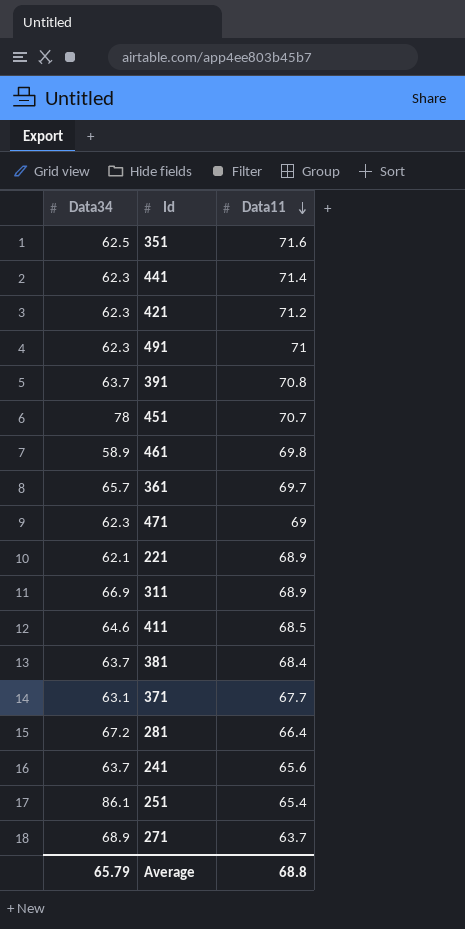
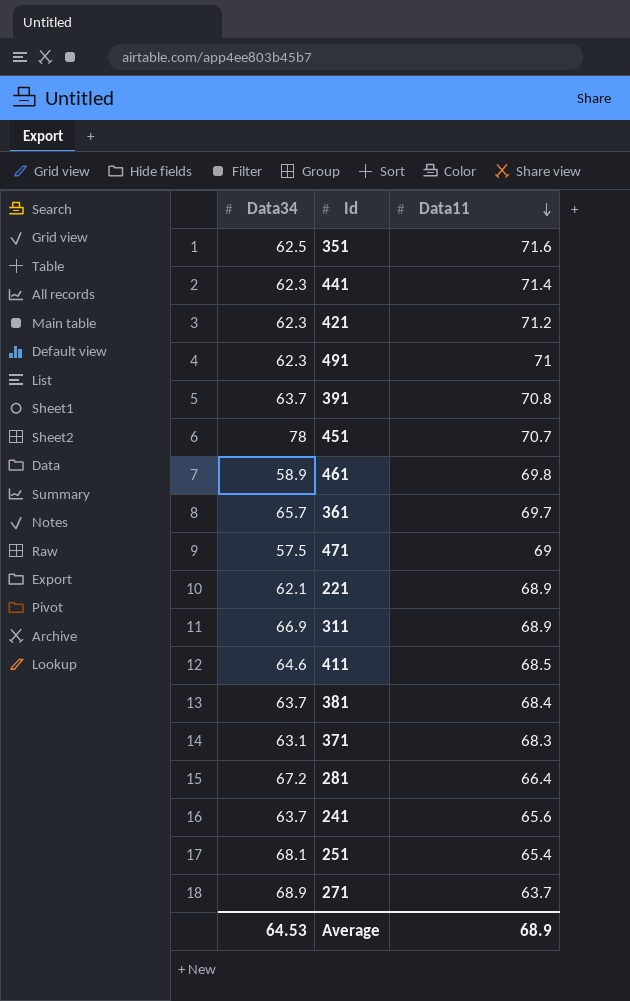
471 | Data34: 62.3 -> 57.5
371 | Data11: 67.7 -> 68.3
251 | Data34: 86.1 -> 68.1
Average | Data34: 65.79 -> 64.53
Average | Data11: 68.8 -> 68.9

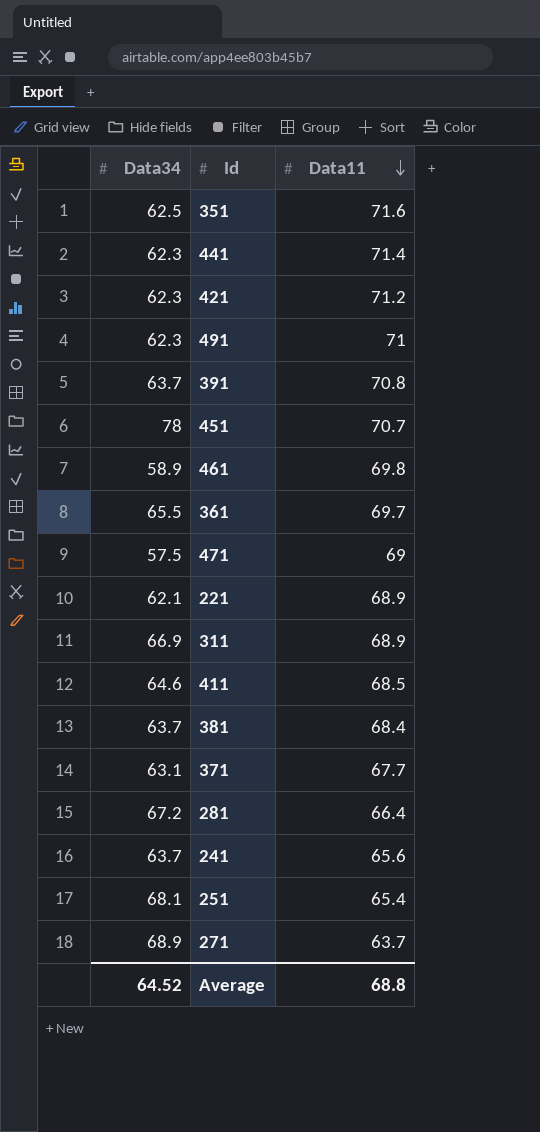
361 | Data34: 65.7 -> 65.5
371 | Data11: 68.3 -> 67.7
Average | Data34: 64.53 -> 64.52
Average | Data11: 68.9 -> 68.8

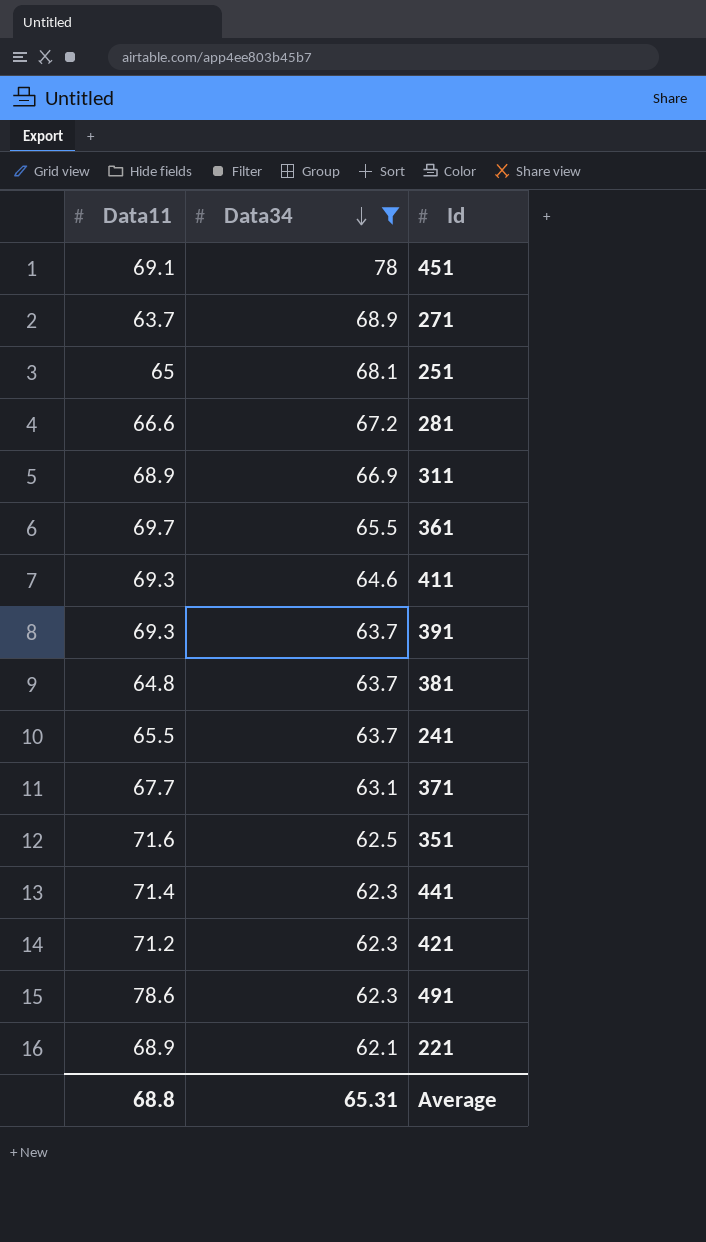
filter: none -> Data34 >= 62.1
row order: Data11 descending -> Data34 descending
column Data11 | position: 3 -> 1
451 | Data11: 70.7 -> 69.1
251 | Data11: 65.4 -> 65
281 | Data11: 66.4 -> 66.6
411 | Data11: 68.5 -> 69.3
391 | Data11: 70.8 -> 69.3
381 | Data11: 68.4 -> 64.8
241 | Data11: 65.6 -> 65.5
491 | Data11: 71 -> 78.6
Average | Data34: 64.52 -> 65.31

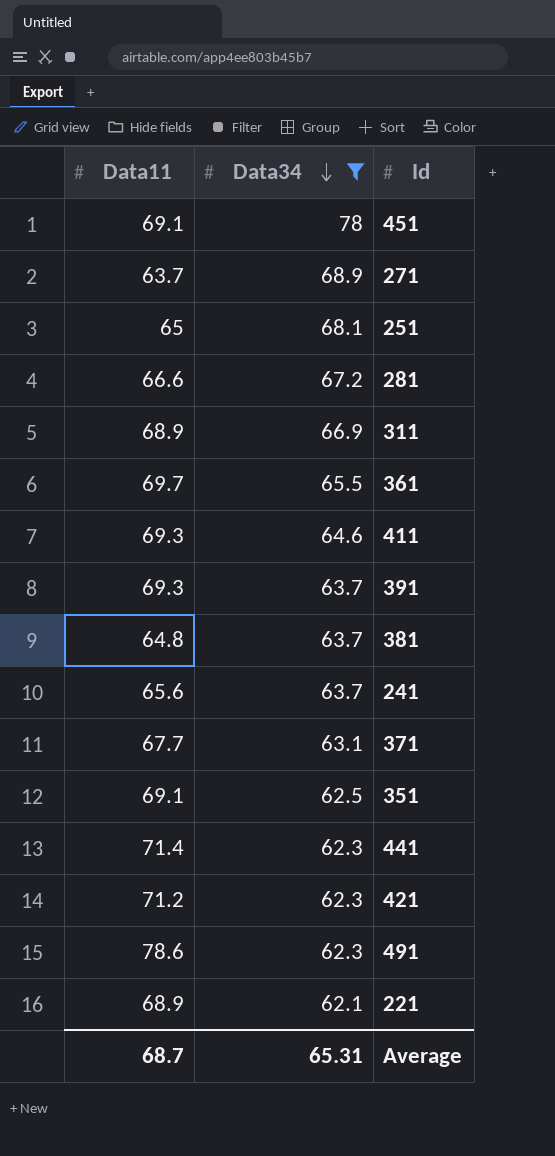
241 | Data11: 65.5 -> 65.6
351 | Data11: 71.6 -> 69.1
Average | Data11: 68.8 -> 68.7

